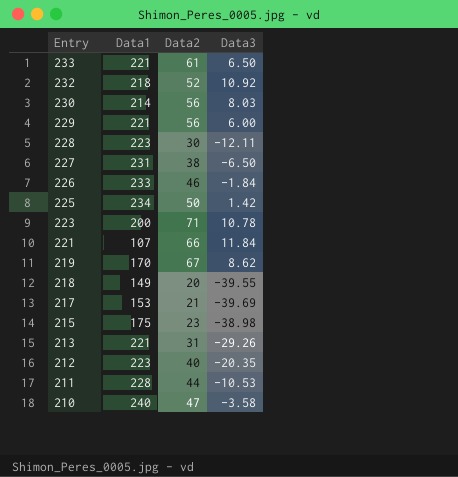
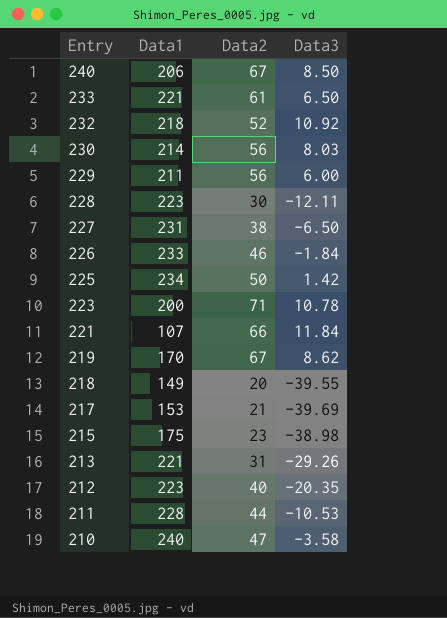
row 240: none -> 206 | 67 | 8.50
229 | Data1: 221 -> 211

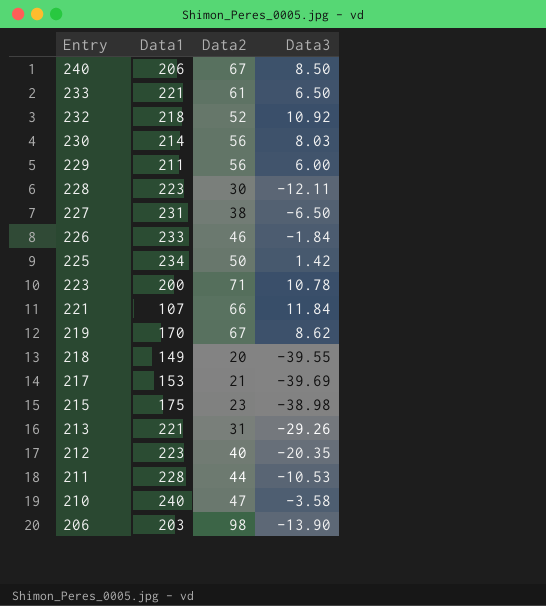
row 206: none -> 203 | 98 | -13.90

